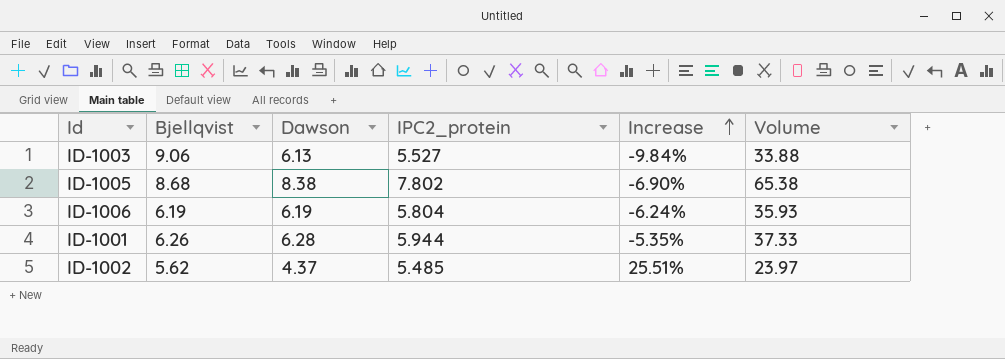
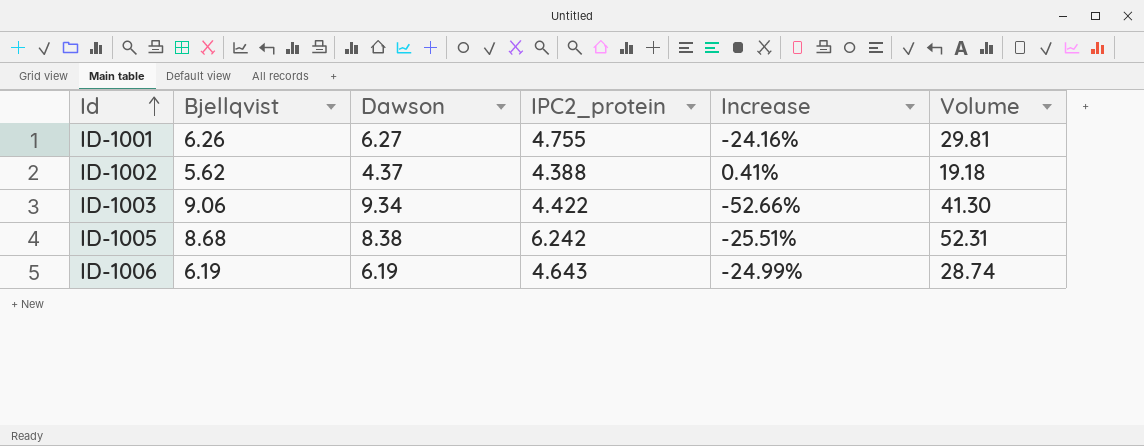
row order: Increase ascending -> Id ascending
ID-1001 | Dawson: 6.28 -> 6.27
ID-1001 | IPC2_protein: 5.944 -> 4.755
ID-1001 | Increase: -5.35% -> -24.16%
ID-1001 | Volume: 37.33 -> 29.81
ID-1002 | IPC2_protein: 5.485 -> 4.388
ID-1002 | Increase: 25.51% -> 0.41%
ID-1002 | Volume: 23.97 -> 19.18
ID-1003 | Dawson: 6.13 -> 9.34
ID-1003 | IPC2_protein: 5.527 -> 4.422
ID-1003 | Increase: -9.84% -> -52.66%
ID-1003 | Volume: 33.88 -> 41.30
ID-1005 | IPC2_protein: 7.802 -> 6.242
ID-1005 | Increase: -6.90% -> -25.51%
ID-1005 | Volume: 65.38 -> 52.31
ID-1006 | IPC2_protein: 5.804 -> 4.643
ID-1006 | Increase: -6.24% -> -24.99%
ID-1006 | Volume: 35.93 -> 28.74

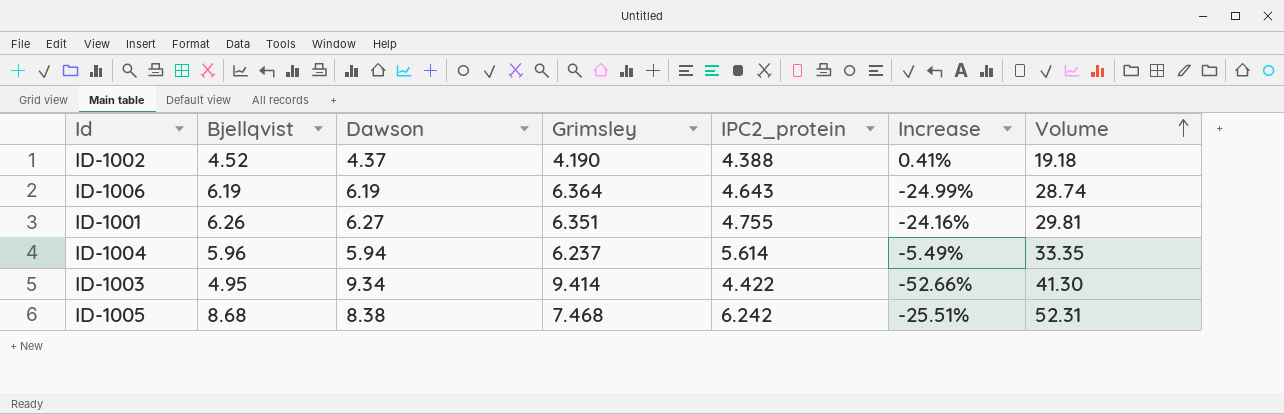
row order: Id ascending -> Volume ascending
column Grimsley | position: none -> 4
ID-1002 | Bjellqvist: 5.62 -> 4.52
row ID-1004: none -> 5.96 | 5.94 | 6.237 | 5.614 | -5.49% | 33.35
ID-1003 | Bjellqvist: 9.06 -> 4.95

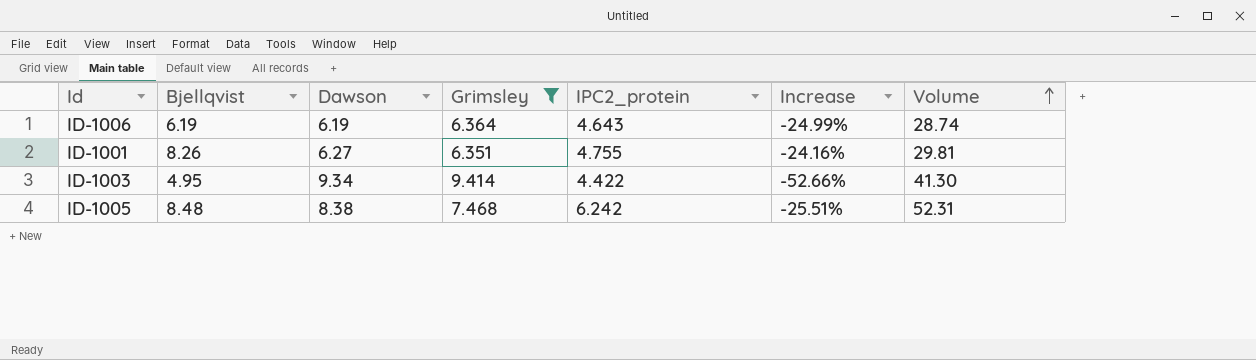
filter: none -> Grimsley >= 6.351
ID-1001 | Bjellqvist: 6.26 -> 8.26
ID-1005 | Bjellqvist: 8.68 -> 8.48

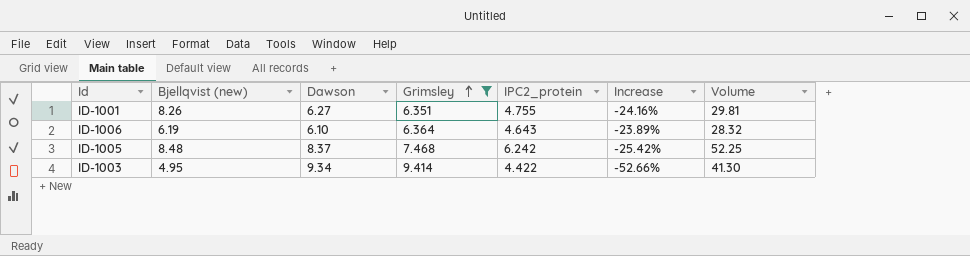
row order: Volume ascending -> Grimsley ascending
column name: Bjellqvist -> Bjellqvist (new)
ID-1006 | Dawson: 6.19 -> 6.10
ID-1006 | Increase: -24.99% -> -23.89%
ID-1006 | Volume: 28.74 -> 28.32
ID-1005 | Dawson: 8.38 -> 8.37
ID-1005 | Increase: -25.51% -> -25.42%
ID-1005 | Volume: 52.31 -> 52.25

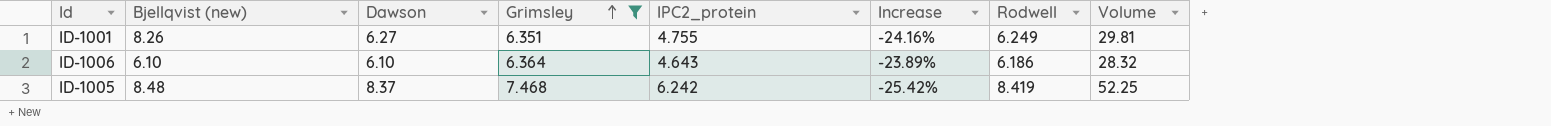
column Rodwell | position: none -> 7
row ID-1003: 4.95 | 9.34 | 9.414 | 4.422 | -52.66% | 41.30 -> none
ID-1006 | Bjellqvist (new): 6.19 -> 6.10

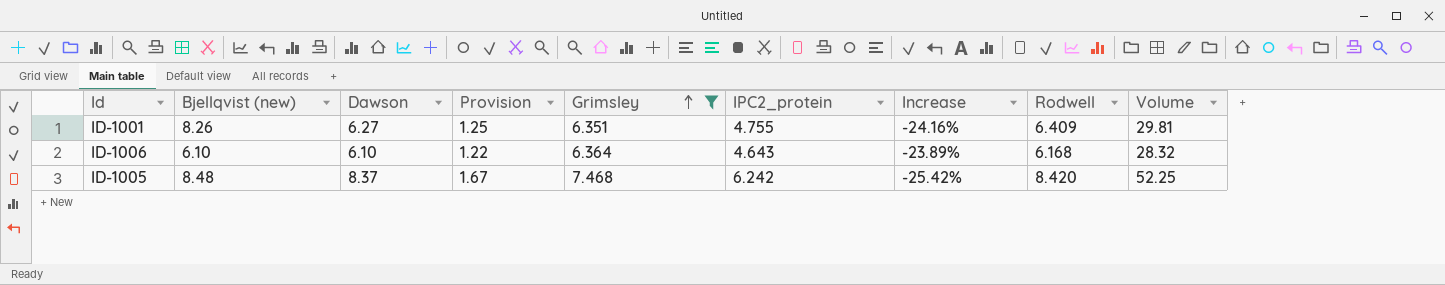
column Provision | formula: none -> [Dawson] * 0.2
ID-1001 | Rodwell: 6.249 -> 6.409
ID-1006 | Rodwell: 6.186 -> 6.168
ID-1005 | Rodwell: 8.419 -> 8.420

